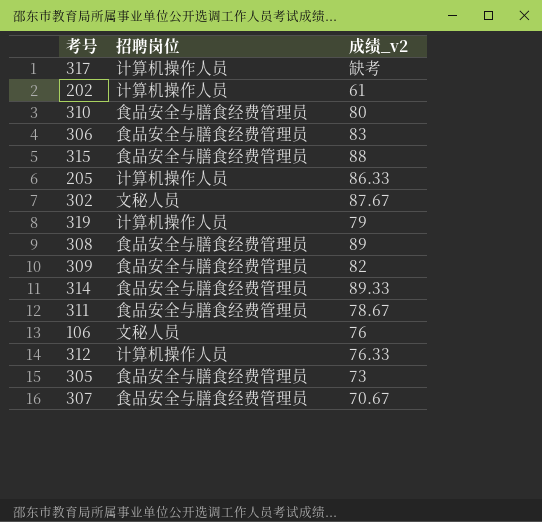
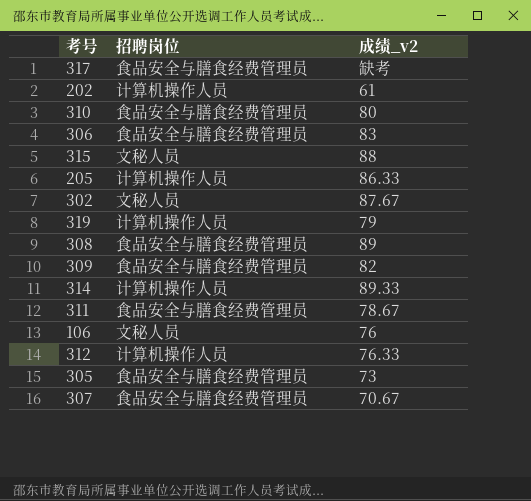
317 | 招聘岗位: 计算机操作人员 -> 食品安全与膳食经费管理员
315 | 招聘岗位: 食品安全与膳食经费管理员 -> 文秘人员
314 | 招聘岗位: 食品安全与膳食经费管理员 -> 计算机操作人员

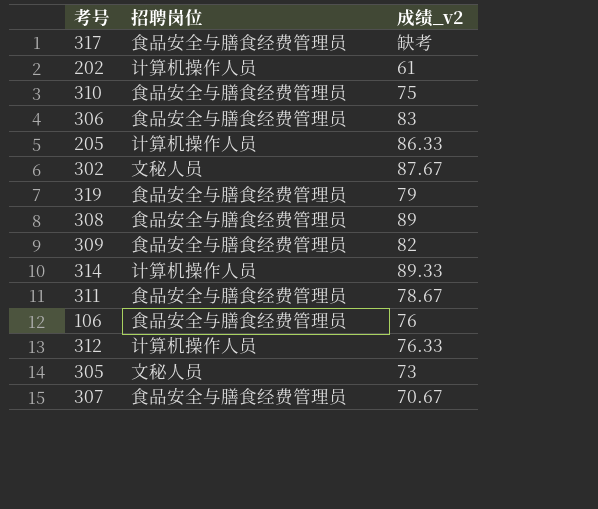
row 315: 文秘人员 | 88 -> none
310 | 成绩_v2: 80 -> 75
319 | 招聘岗位: 计算机操作人员 -> 食品安全与膳食经费管理员
106 | 招聘岗位: 文秘人员 -> 食品安全与膳食经费管理员
305 | 招聘岗位: 食品安全与膳食经费管理员 -> 文秘人员

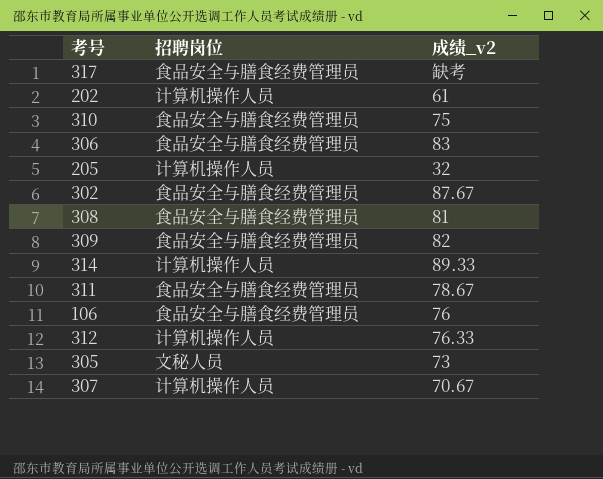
row 319: 食品安全与膳食经费管理员 | 79 -> none
205 | 成绩_v2: 86.33 -> 32
302 | 招聘岗位: 文秘人员 -> 食品安全与膳食经费管理员
308 | 成绩_v2: 89 -> 81
307 | 招聘岗位: 食品安全与膳食经费管理员 -> 计算机操作人员

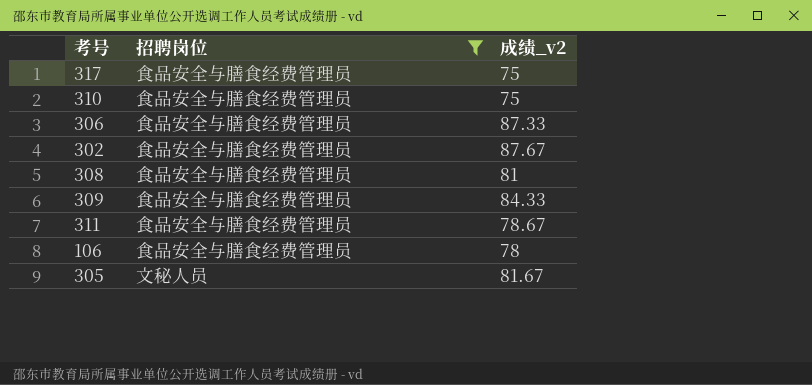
filter: none -> 招聘岗位 != 计算机操作人员
317 | 成绩_v2: 缺考 -> 75
306 | 成绩_v2: 83 -> 87.33
309 | 成绩_v2: 82 -> 84.33
106 | 成绩_v2: 76 -> 78
305 | 成绩_v2: 73 -> 81.67

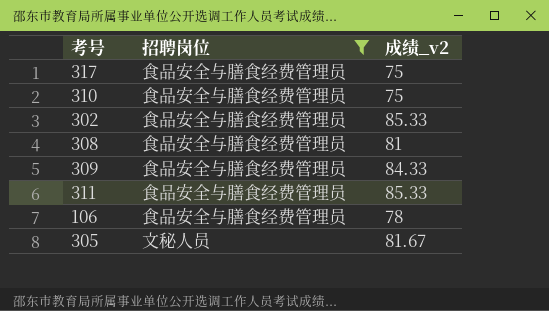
row 306: 食品安全与膳食经费管理员 | 87.33 -> none
302 | 成绩_v2: 87.67 -> 85.33
311 | 成绩_v2: 78.67 -> 85.33

